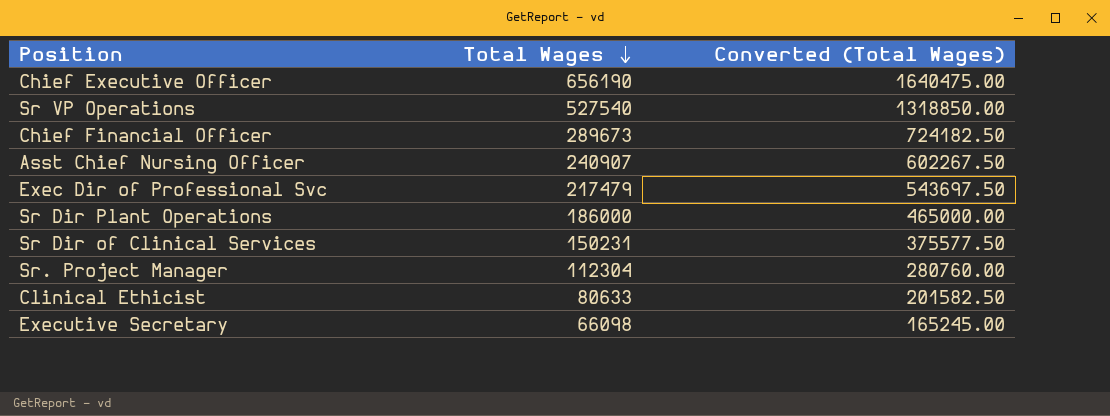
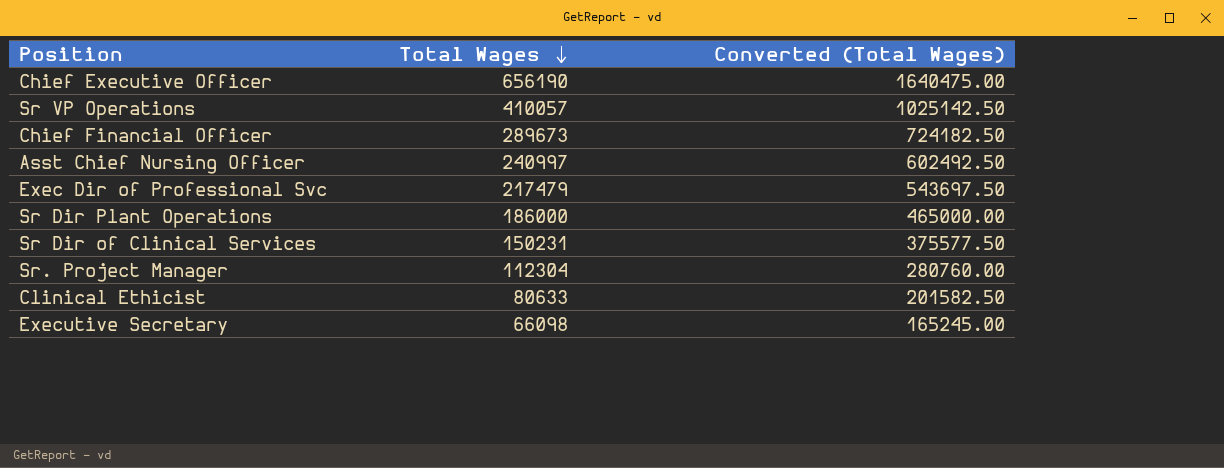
Sr VP Operations | Total Wages: 527540 -> 410057
Sr VP Operations | Converted (Total Wages): 1318850.00 -> 1025142.50
Asst Chief Nursing Officer | Total Wages: 240907 -> 240997
Asst Chief Nursing Officer | Converted (Total Wages): 602267.50 -> 602492.50

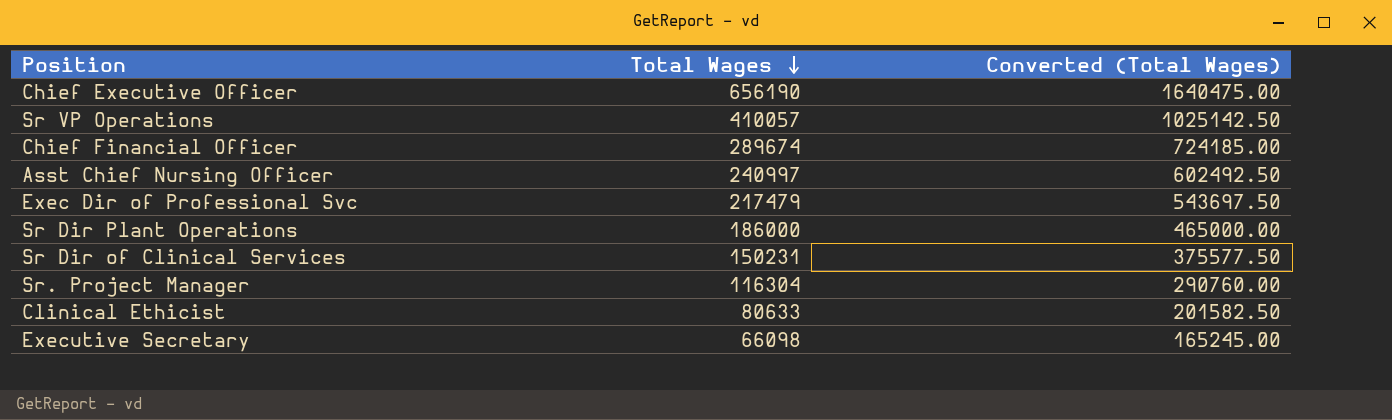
Chief Financial Officer | Total Wages: 289673 -> 289674
Chief Financial Officer | Converted (Total Wages): 724182.50 -> 724185.00
Sr. Project Manager | Total Wages: 112304 -> 116304
Sr. Project Manager | Converted (Total Wages): 280760.00 -> 290760.00

